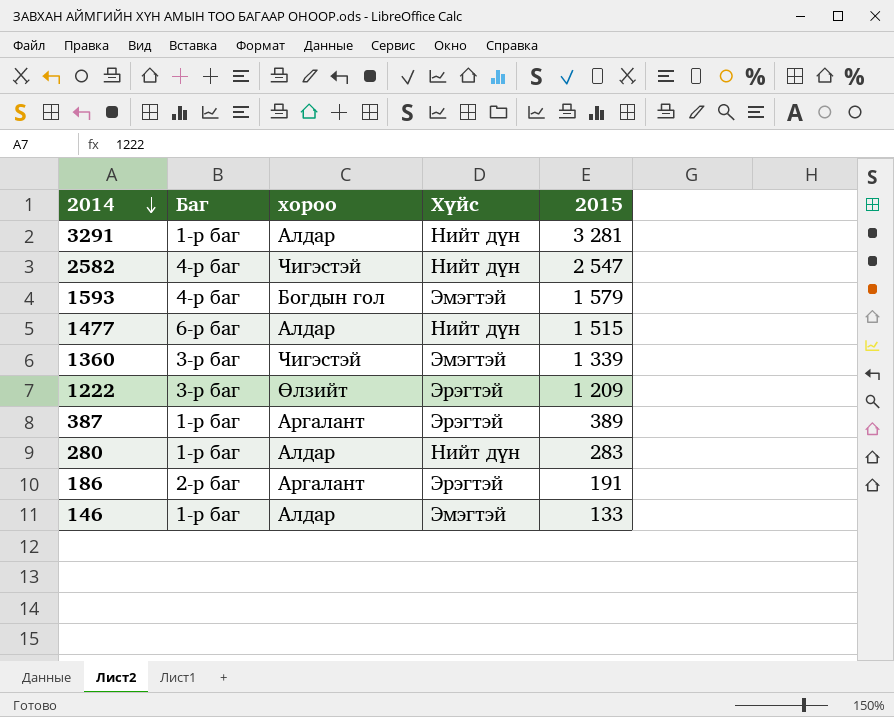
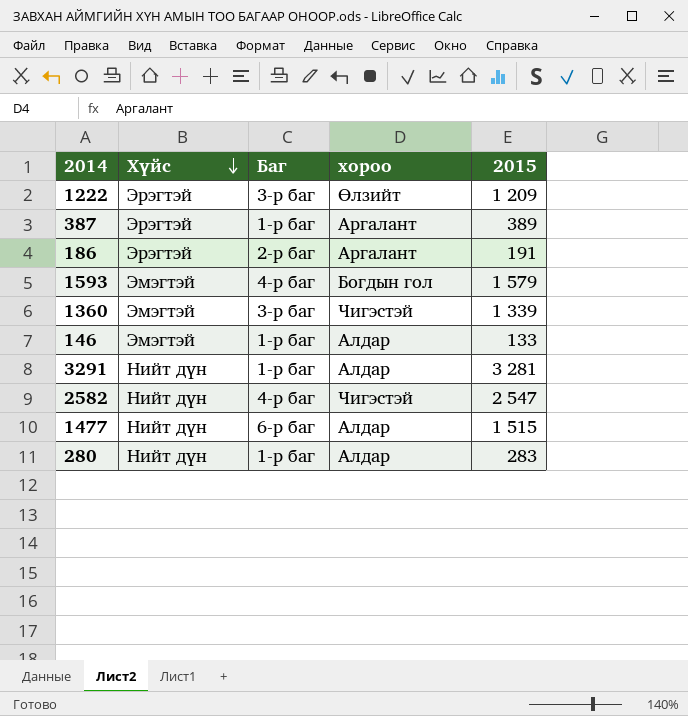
row order: 2014 descending -> Хүйс descending
column Хүйс | position: 4 -> 2

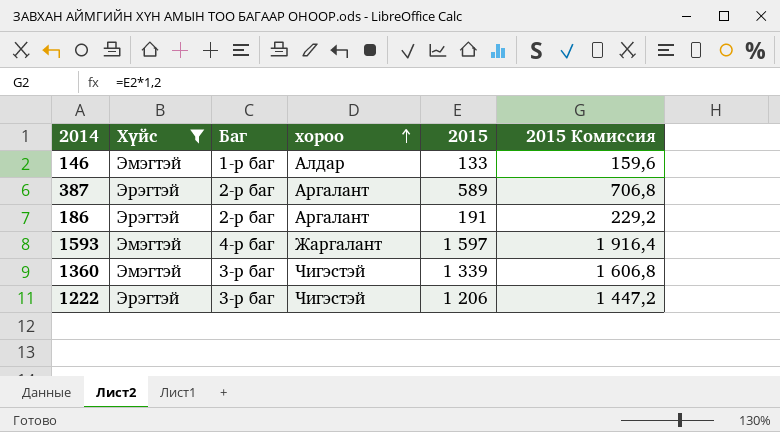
filter: none -> Хүйс != Нийт дүн
row order: Хүйс descending -> хороо ascending
column 2015 Комиссия | formula: none -> [2015] * 1,2
387 | Баг: 1-р баг -> 2-р баг
387 | 2015: 389 -> 589
1593 | хороо: Богдын гол -> Жаргалант
1593 | 2015: 1 579 -> 1 597
1222 | хороо: Өлзийт -> Чигэстэй
1222 | 2015: 1 209 -> 1 206

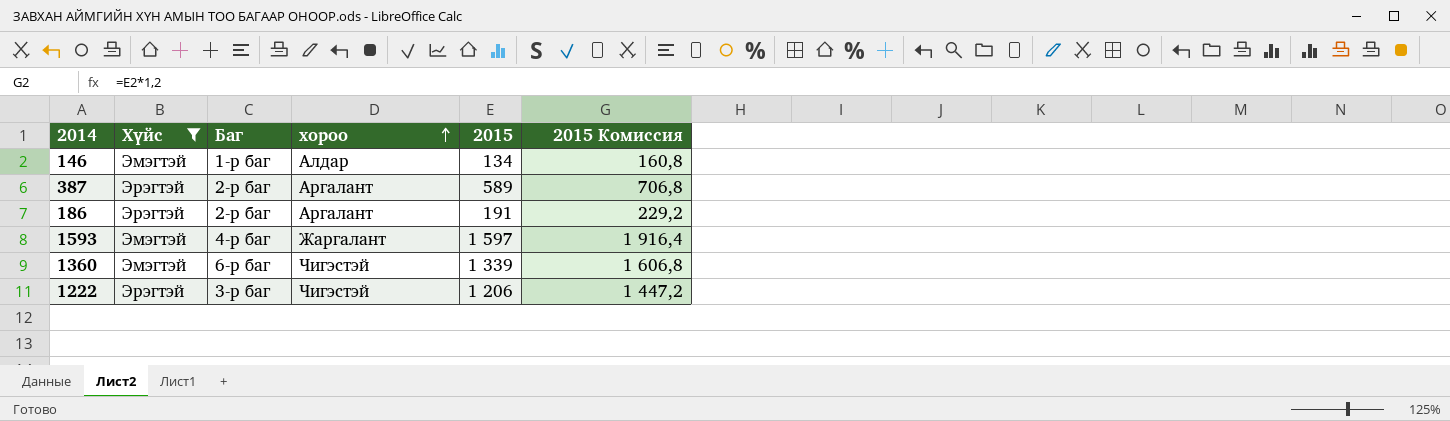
146 | 2015: 133 -> 134
146 | 2015 Комиссия: 159,6 -> 160,8
1360 | Баг: 3-р баг -> 6-р баг

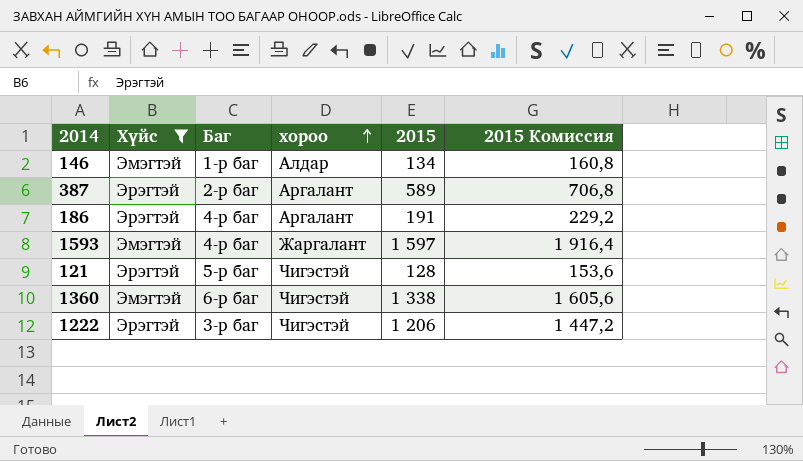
186 | Баг: 2-р баг -> 4-р баг
row 121: none -> Эрэгтэй | 5-р баг | Чигэстэй | 128 | 153,6
1360 | 2015: 1 339 -> 1 338
1360 | 2015 Комиссия: 1 606,8 -> 1 605,6

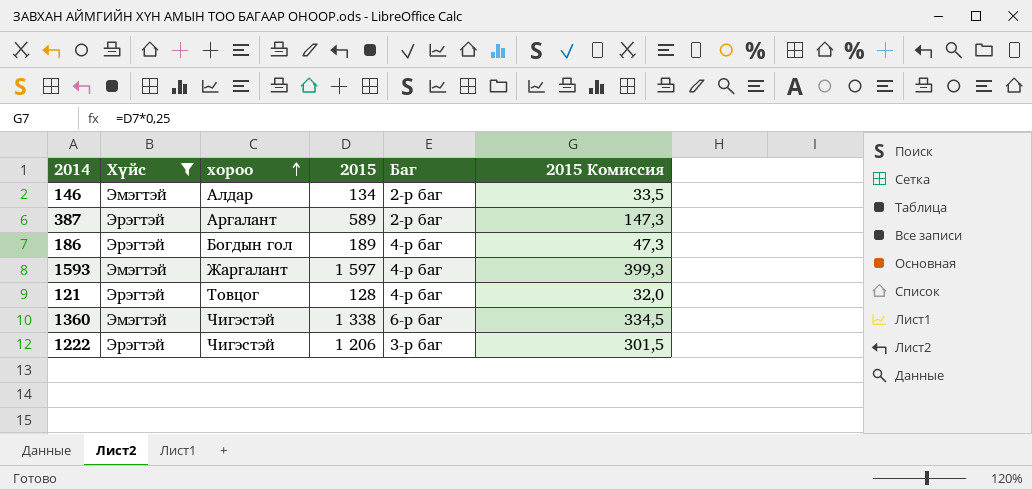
column Баг | position: 3 -> 5
column 2015 Комиссия | formula: [2015] * 1,2 -> [2015] * 0,25
146 | Баг: 1-р баг -> 2-р баг
186 | хороо: Аргалант -> Богдын гол
186 | 2015: 191 -> 189
121 | хороо: Чигэстэй -> Товцог
121 | Баг: 5-р баг -> 4-р баг

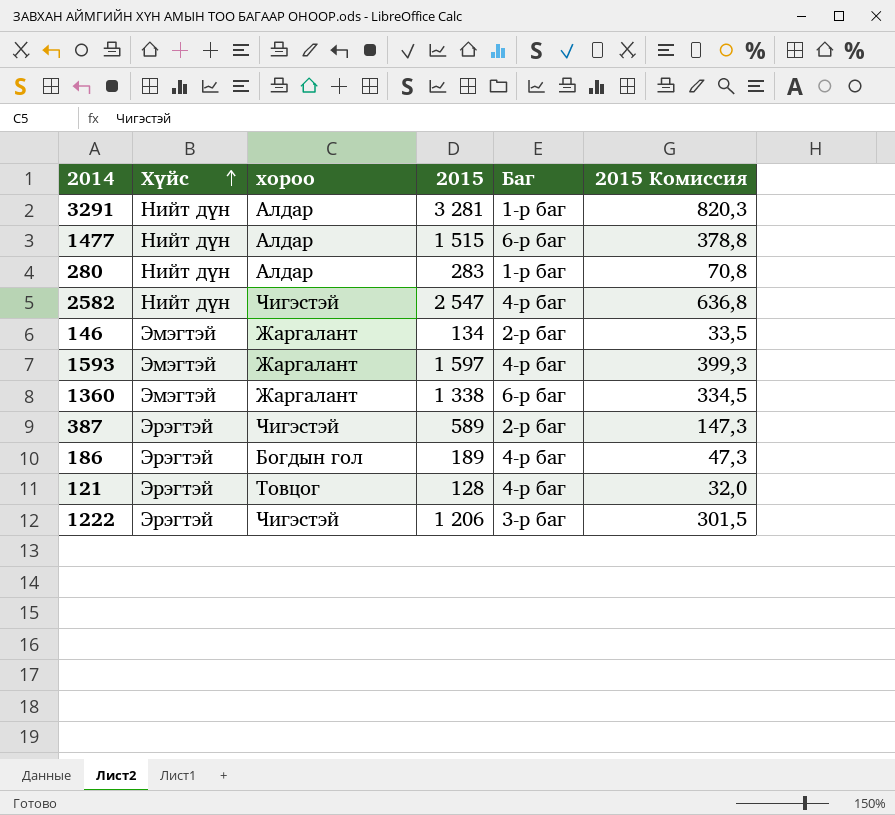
filter: Хүйс != Нийт дүн -> none
row order: хороо ascending -> Хүйс ascending
146 | хороо: Алдар -> Жаргалант
1360 | хороо: Чигэстэй -> Жаргалант
387 | хороо: Аргалант -> Чигэстэй

